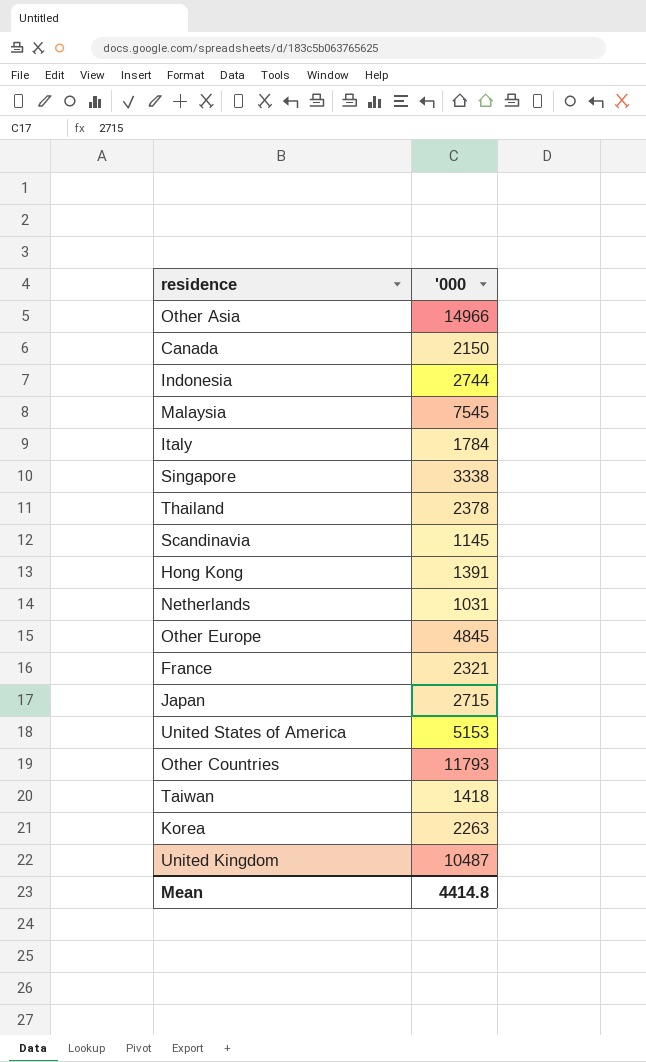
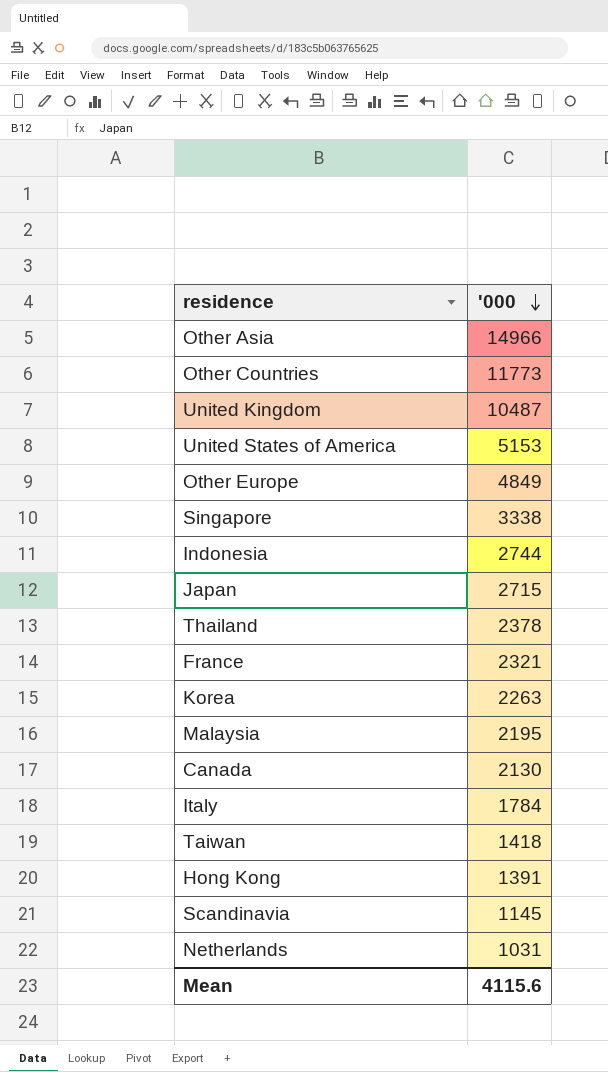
row order: none -> '000 descending
Other Countries | '000: 11793 -> 11773
Other Europe | '000: 4845 -> 4849
Malaysia | '000: 7545 -> 2195
Canada | '000: 2150 -> 2130
Mean | '000: 4414.8 -> 4115.6

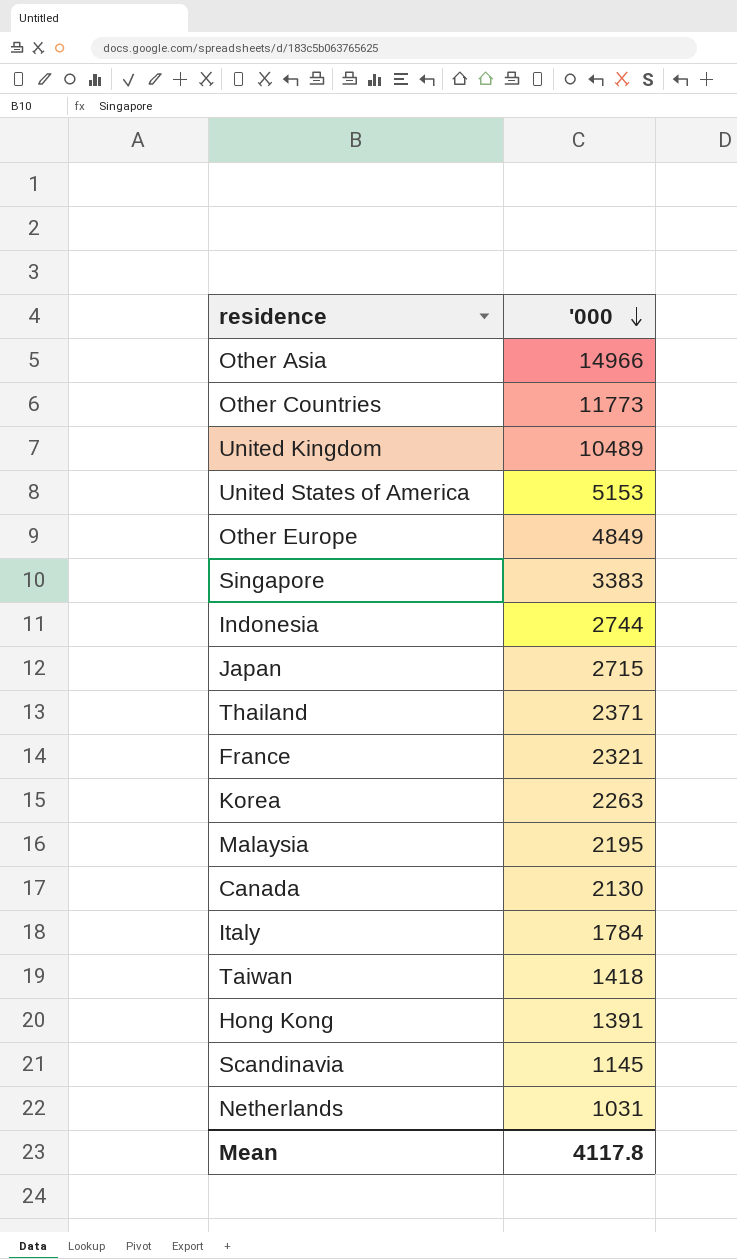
United Kingdom | '000: 10487 -> 10489
Singapore | '000: 3338 -> 3383
Thailand | '000: 2378 -> 2371
Mean | '000: 4115.6 -> 4117.8

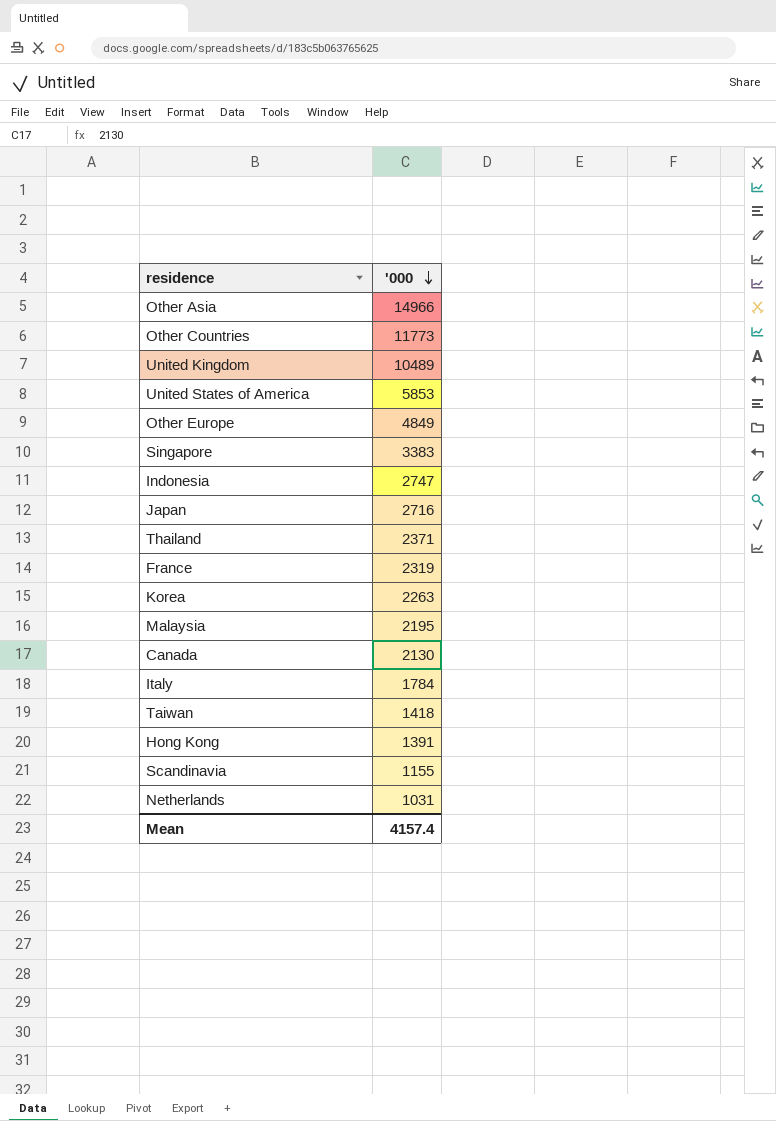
United States of America | '000: 5153 -> 5853
Indonesia | '000: 2744 -> 2747
Japan | '000: 2715 -> 2716
France | '000: 2321 -> 2319
Scandinavia | '000: 1145 -> 1155
Mean | '000: 4117.8 -> 4157.4

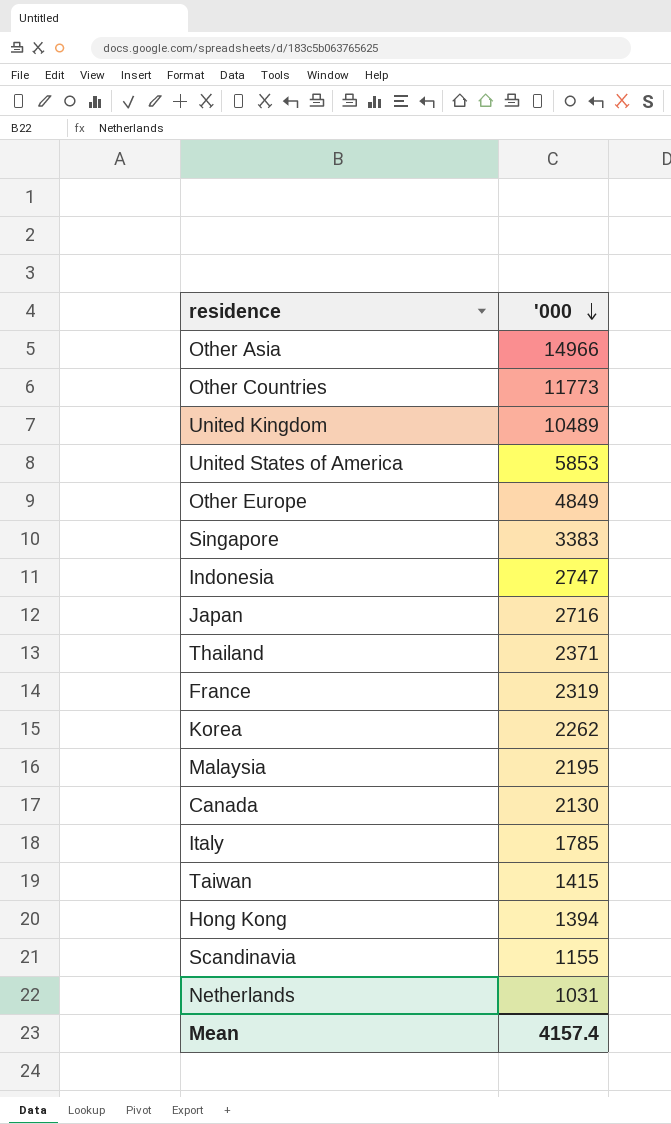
Korea | '000: 2263 -> 2262
Italy | '000: 1784 -> 1785
Taiwan | '000: 1418 -> 1415
Hong Kong | '000: 1391 -> 1394

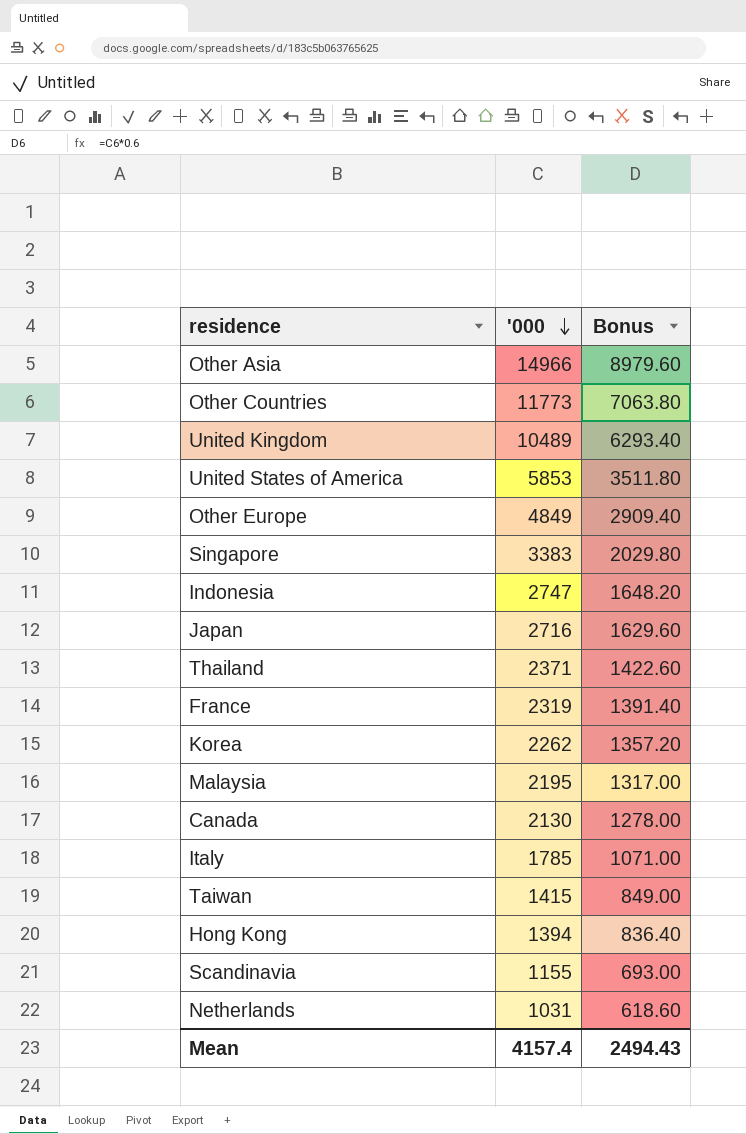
column Bonus | formula: none -> ['000] * 0.6

